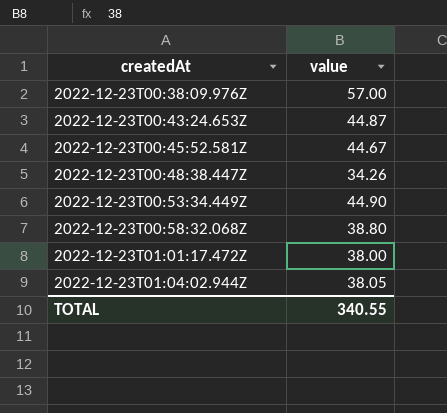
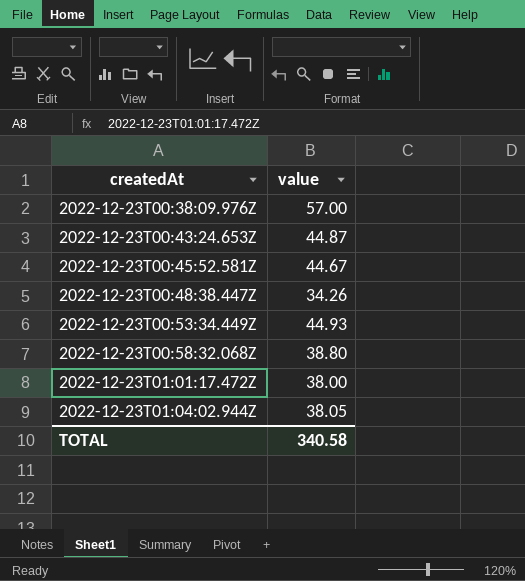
2022-12-23T00:53:34.449Z | value: 44.90 -> 44.93
TOTAL | value: 340.55 -> 340.58

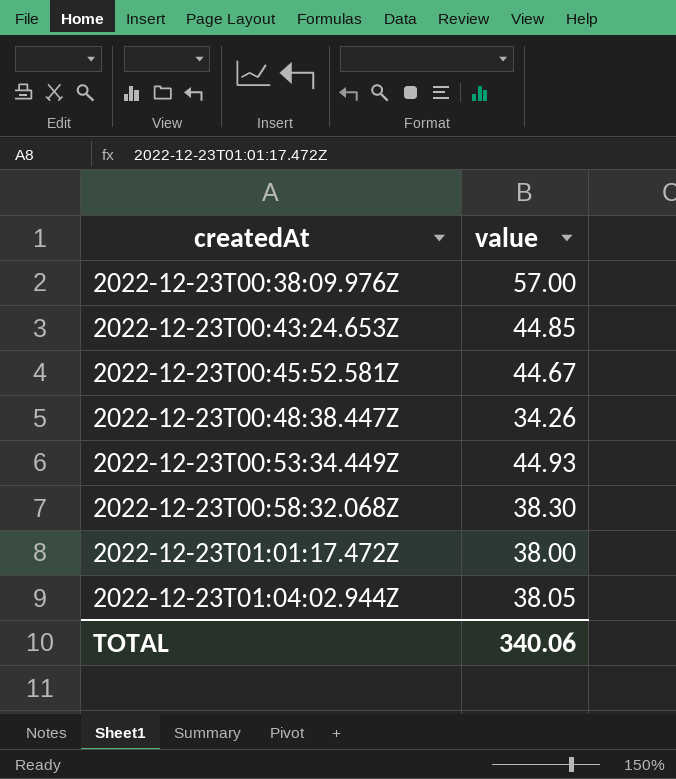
2022-12-23T00:43:24.653Z | value: 44.87 -> 44.85
2022-12-23T00:58:32.068Z | value: 38.80 -> 38.30
TOTAL | value: 340.58 -> 340.06

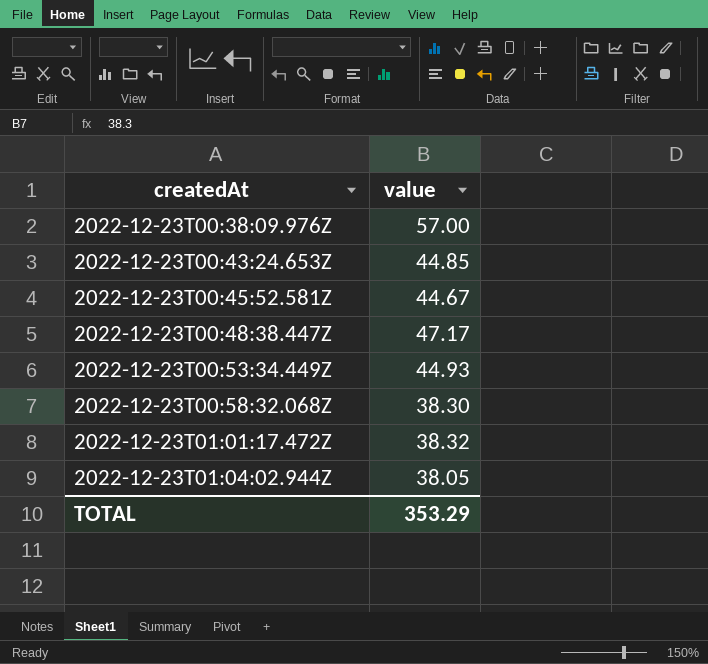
2022-12-23T00:48:38.447Z | value: 34.26 -> 47.17
2022-12-23T01:01:17.472Z | value: 38.00 -> 38.32
TOTAL | value: 340.06 -> 353.29

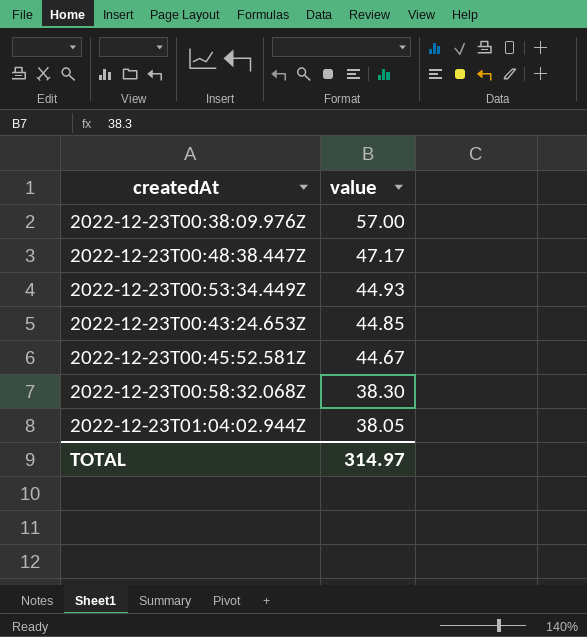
row order: createdAt ascending -> value descending
row 2022-12-23T01:01:17.472Z: 38.32 -> none
TOTAL | value: 353.29 -> 314.97

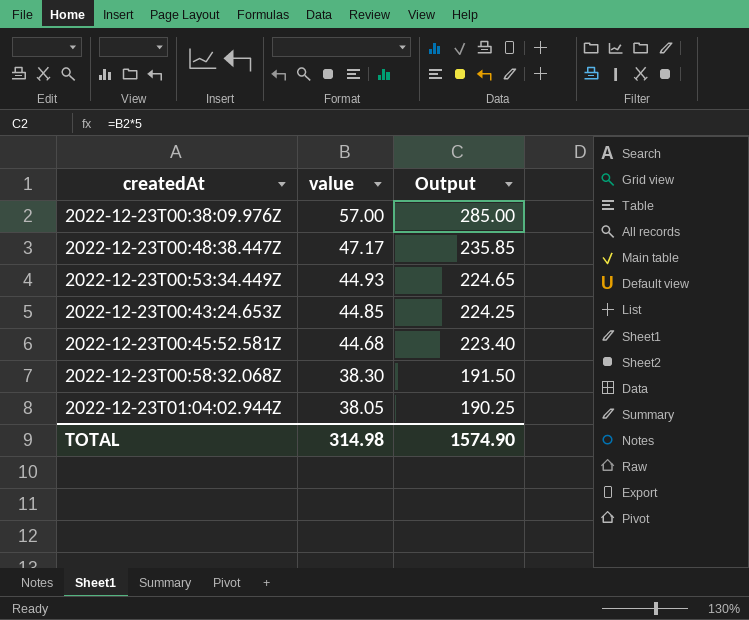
column Output | formula: none -> [value] * 5
2022-12-23T00:45:52.581Z | value: 44.67 -> 44.68
TOTAL | value: 314.97 -> 314.98

